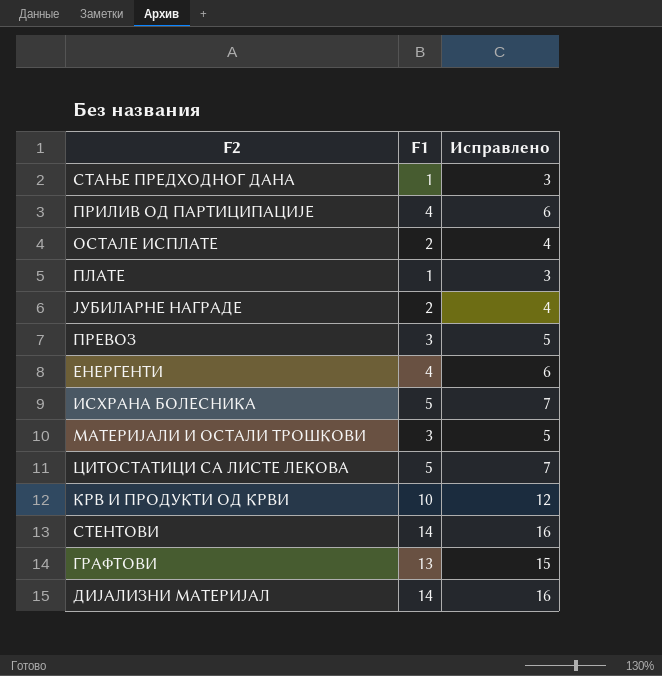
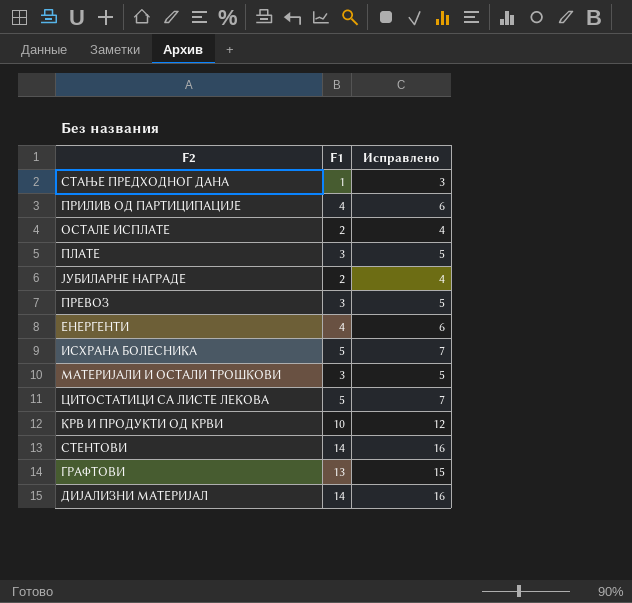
ПЛАТЕ | F1: 1 -> 3
ПЛАТЕ | Исправлено: 3 -> 5

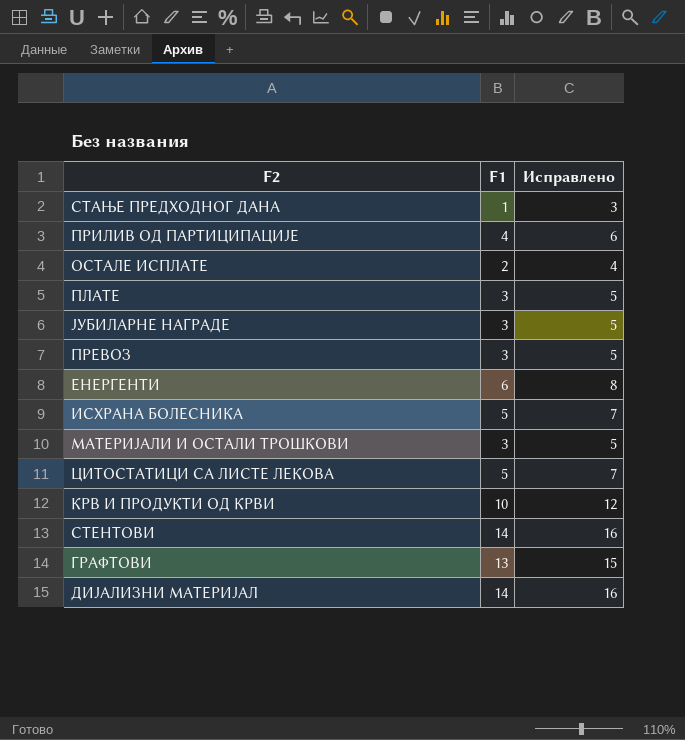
ЈУБИЛАРНЕ НАГРАДЕ | F1: 2 -> 3
ЈУБИЛАРНЕ НАГРАДЕ | Исправлено: 4 -> 5
ЕНЕРГЕНТИ | F1: 4 -> 6
ЕНЕРГЕНТИ | Исправлено: 6 -> 8

